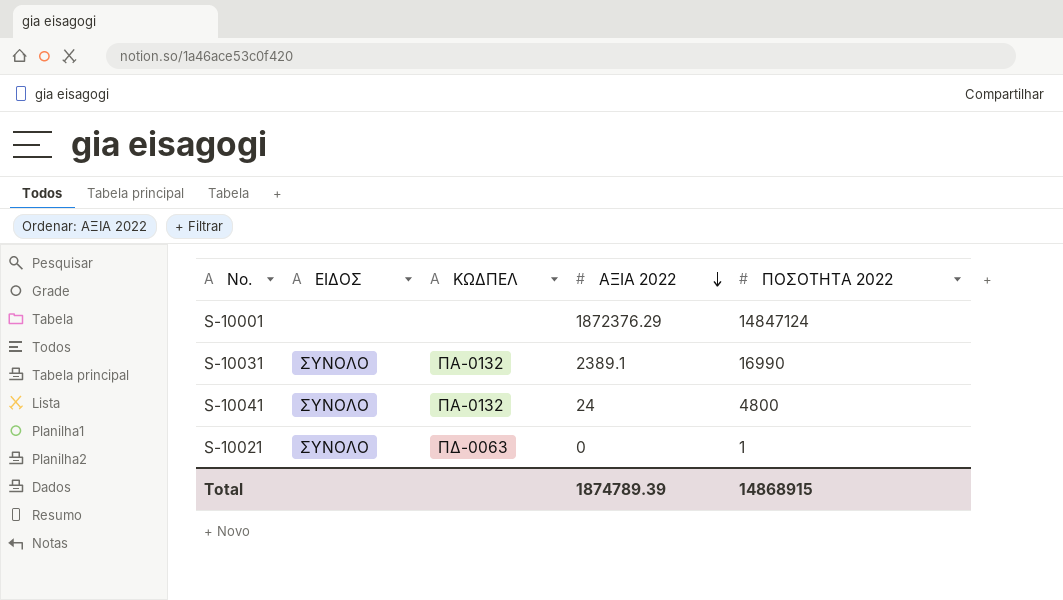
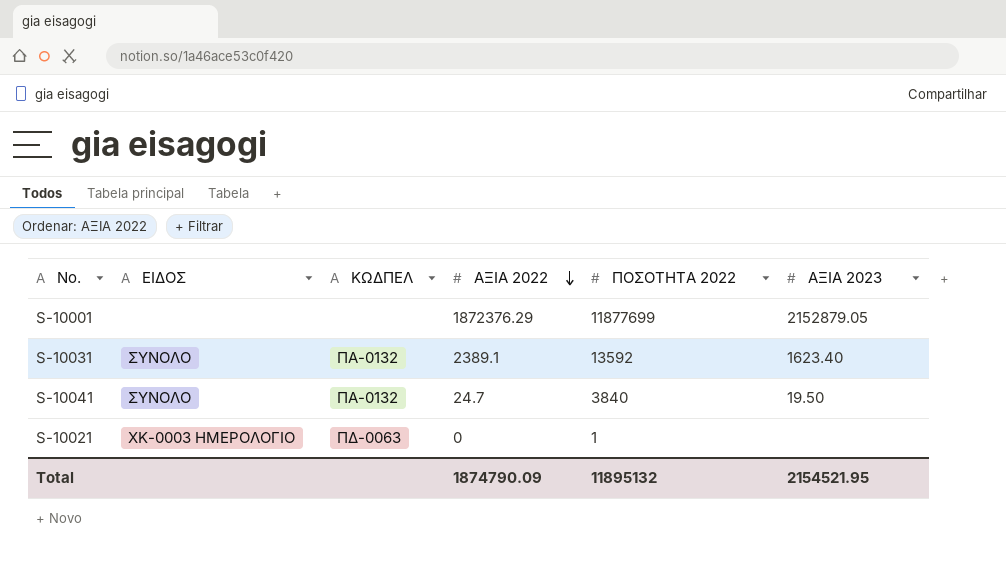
column ΑΞΙΑ 2023 | position: none -> 6
S-10001 | ΠΟΣΟΤΗΤΑ 2022: 14847124 -> 11877699
S-10031 | ΠΟΣΟΤΗΤΑ 2022: 16990 -> 13592
S-10041 | ΑΞΙΑ 2022: 24 -> 24.7
S-10041 | ΠΟΣΟΤΗΤΑ 2022: 4800 -> 3840
S-10021 | ΕΙΔΟΣ: ΣΥΝΟΛΟ -> ΧΚ-0003 ΗΜΕΡΟΛΟΓΙΟ
Total | ΑΞΙΑ 2022: 1874789.39 -> 1874790.09
Total | ΠΟΣΟΤΗΤΑ 2022: 14868915 -> 11895132

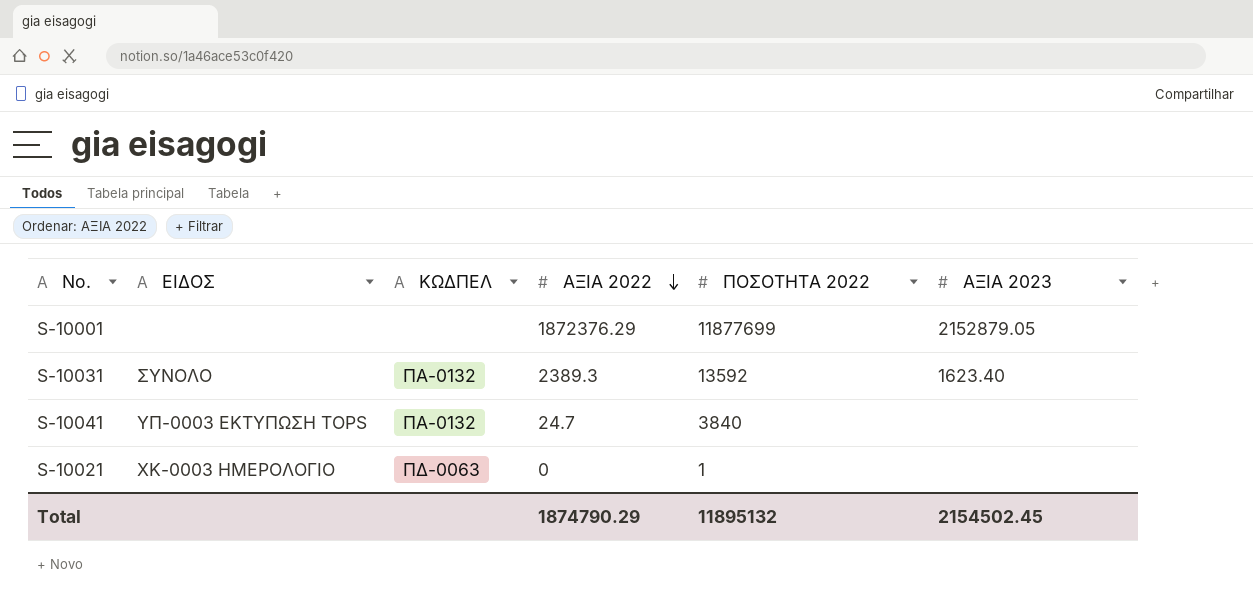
S-10031 | ΑΞΙΑ 2022: 2389.1 -> 2389.3
S-10041 | ΕΙΔΟΣ: ΣΥΝΟΛΟ -> ΥΠ-0003 ΕΚΤΥΠΩΣΗ TOPS
S-10041 | ΑΞΙΑ 2023: 19.50 -> none
Total | ΑΞΙΑ 2022: 1874790.09 -> 1874790.29
Total | ΑΞΙΑ 2023: 2154521.95 -> 2154502.45

